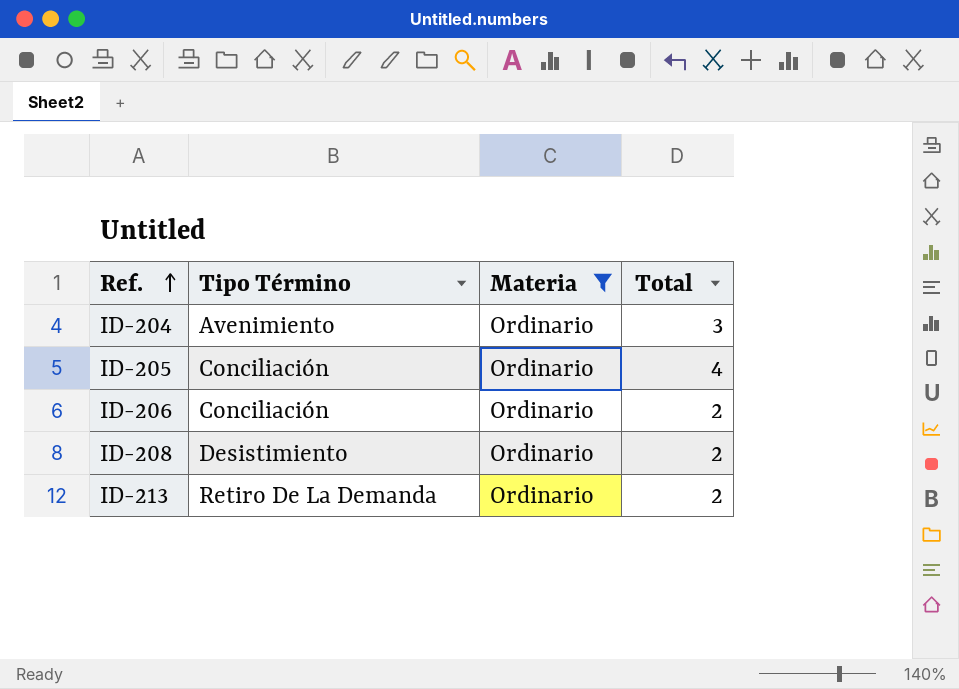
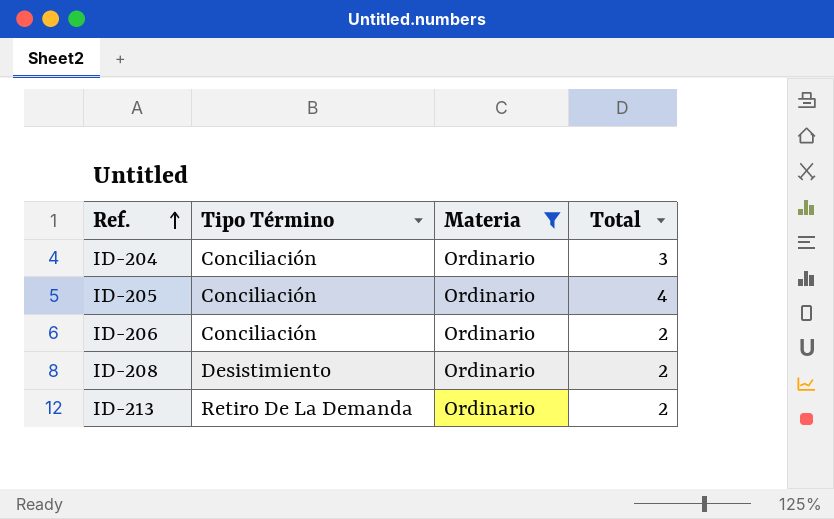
ID-204 | Tipo Término: Avenimiento -> Conciliación

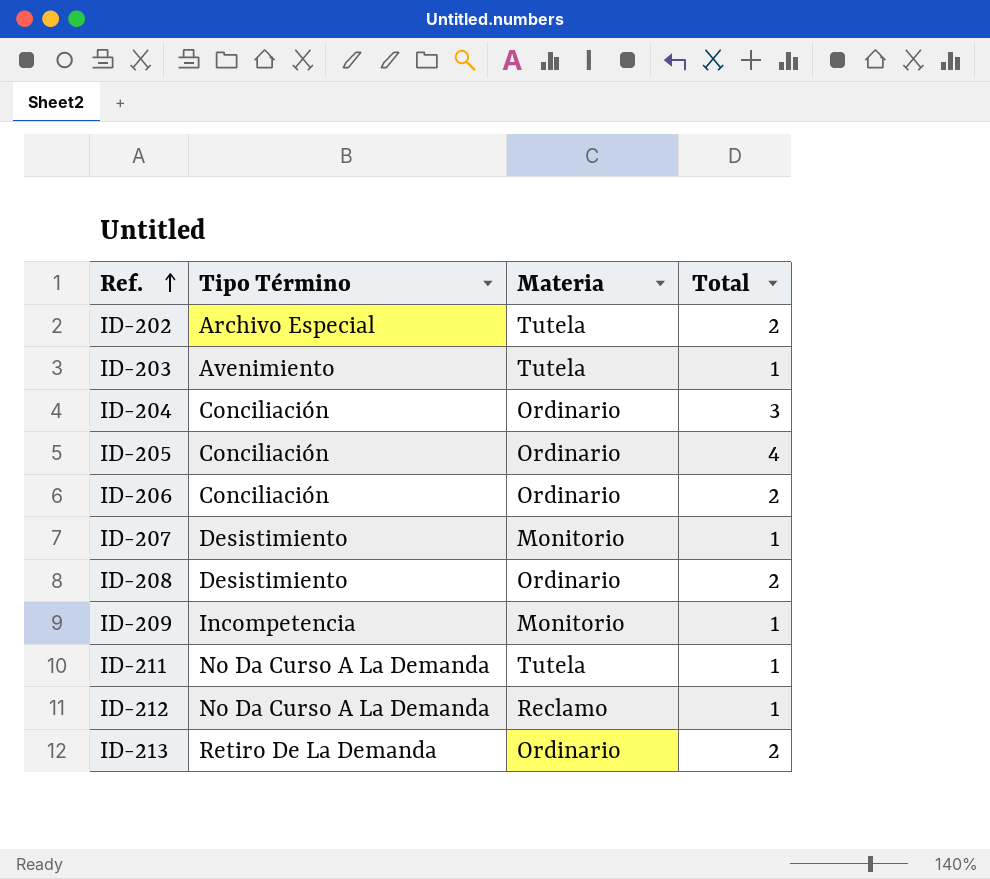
filter: Materia = Ordinario -> none

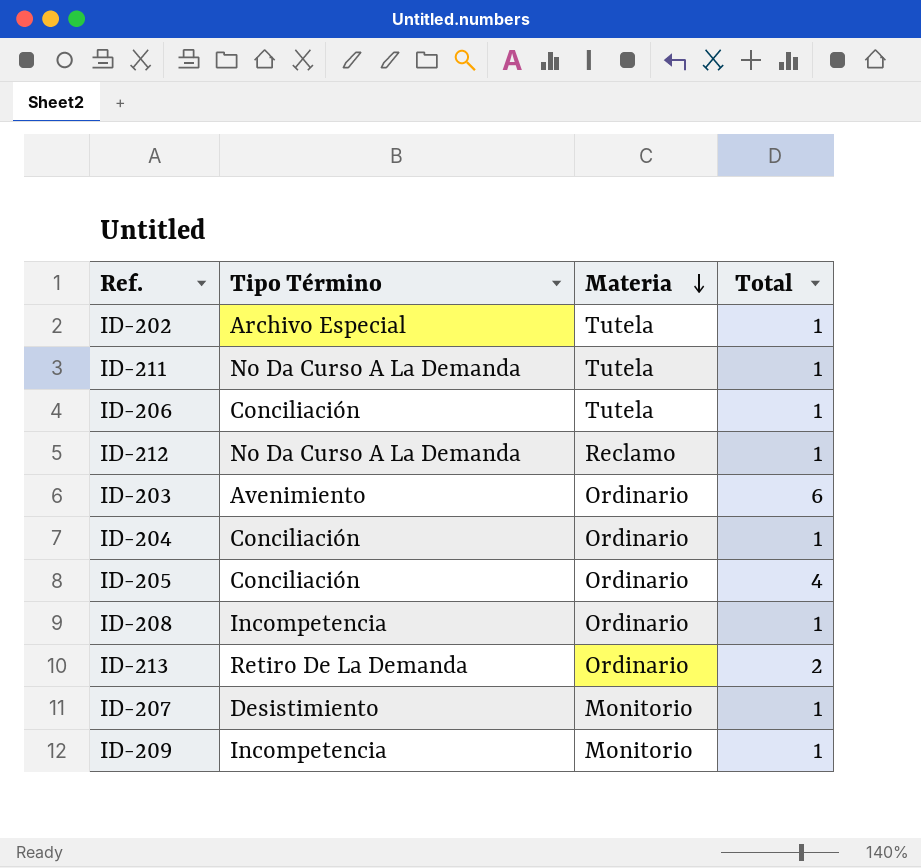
row order: Ref. ascending -> Materia descending
ID-202 | Total: 2 -> 1
ID-206 | Materia: Ordinario -> Tutela
ID-206 | Total: 2 -> 1
ID-203 | Materia: Tutela -> Ordinario
ID-203 | Total: 1 -> 6
ID-204 | Total: 3 -> 1
ID-208 | Tipo Término: Desistimiento -> Incompetencia
ID-208 | Total: 2 -> 1

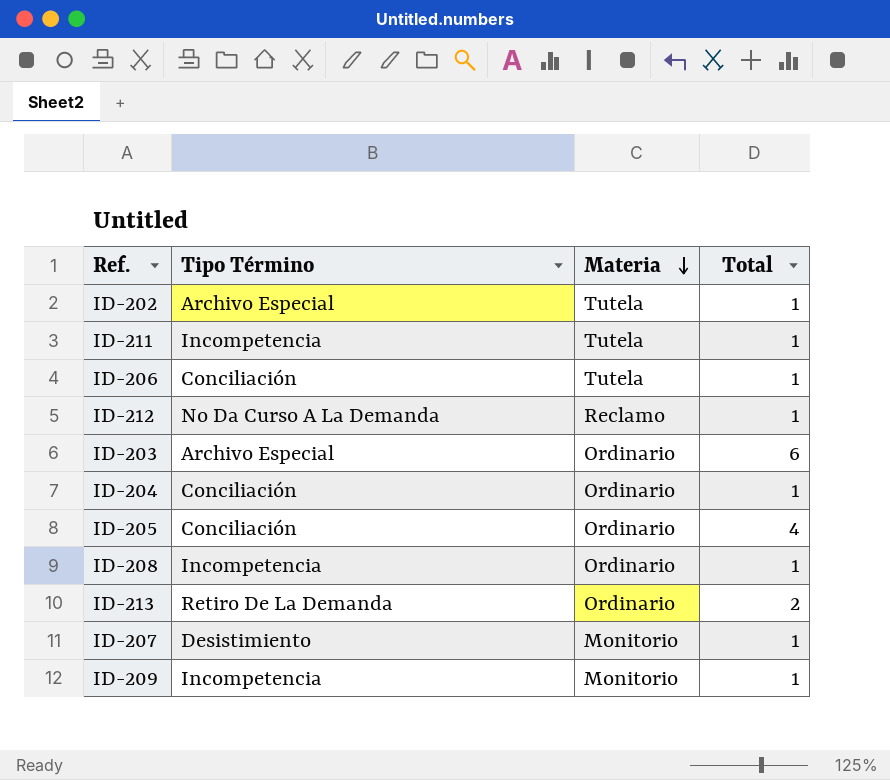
ID-211 | Tipo Término: No Da Curso A La Demanda -> Incompetencia
ID-203 | Tipo Término: Avenimiento -> Archivo Especial

